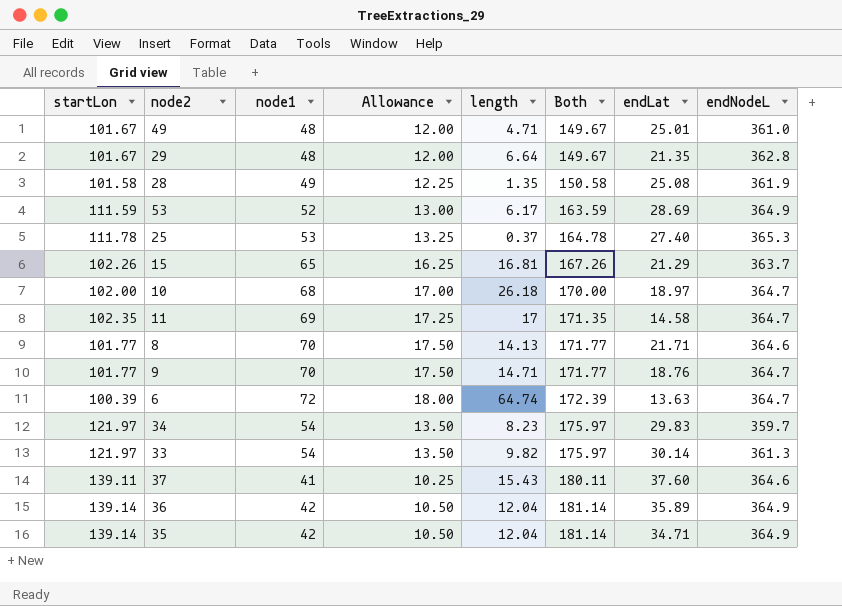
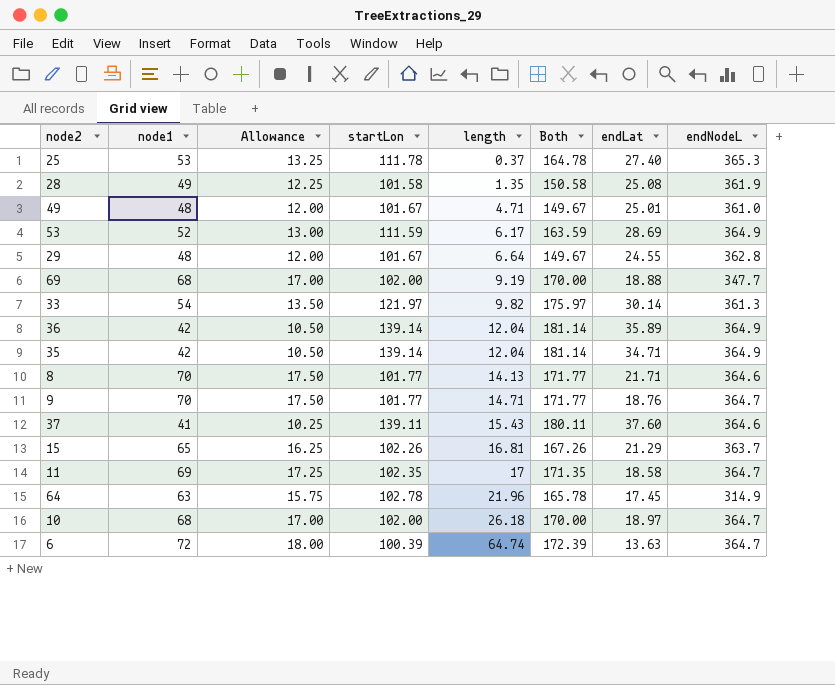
row order: Both ascending -> length ascending
column startLon | position: 1 -> 4
row 34: 121.97 | 54 | 13.50 | 8.23 | 175.97 | 29.83 | 359.7 -> none
29 | endLat: 21.35 -> 24.55
row 69: none -> 68 | 17.00 | 102.00 | 9.19 | 170.00 | 18.88 | 347.7
11 | endLat: 14.58 -> 18.58
row 64: none -> 63 | 15.75 | 102.78 | 21.96 | 165.78 | 17.45 | 314.9

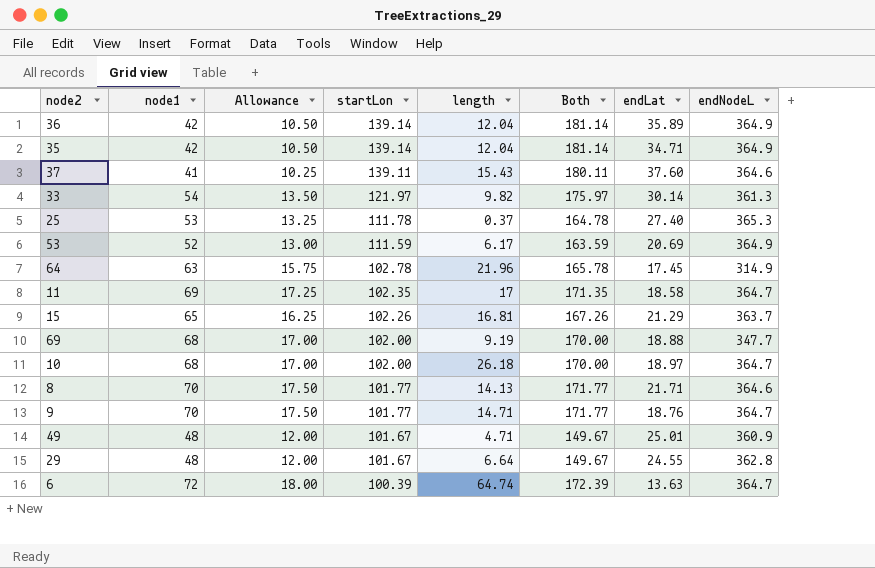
row order: length ascending -> startLon descending
row 28: 49 | 12.25 | 101.58 | 1.35 | 150.58 | 25.08 | 361.9 -> none
53 | endLat: 28.69 -> 20.69
49 | endNodeL: 361.0 -> 360.9

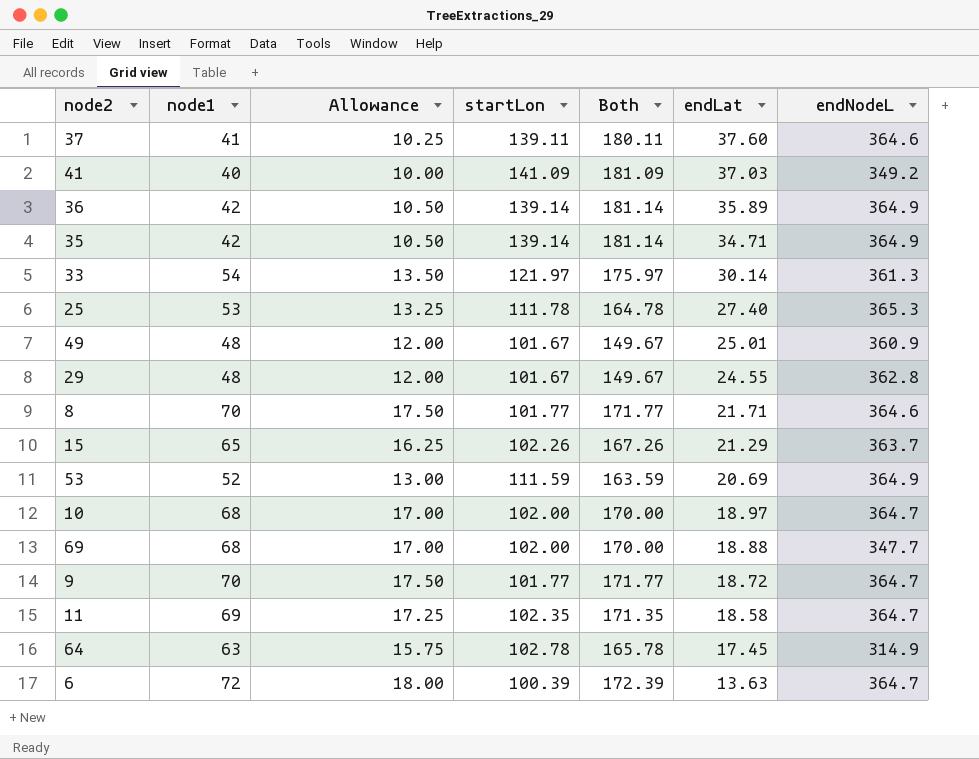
row order: startLon descending -> endLat descending
column length | position: 5 -> none
row 41: none -> 40 | 10.00 | 141.09 | 181.09 | 37.03 | 349.2
9 | endLat: 18.76 -> 18.72

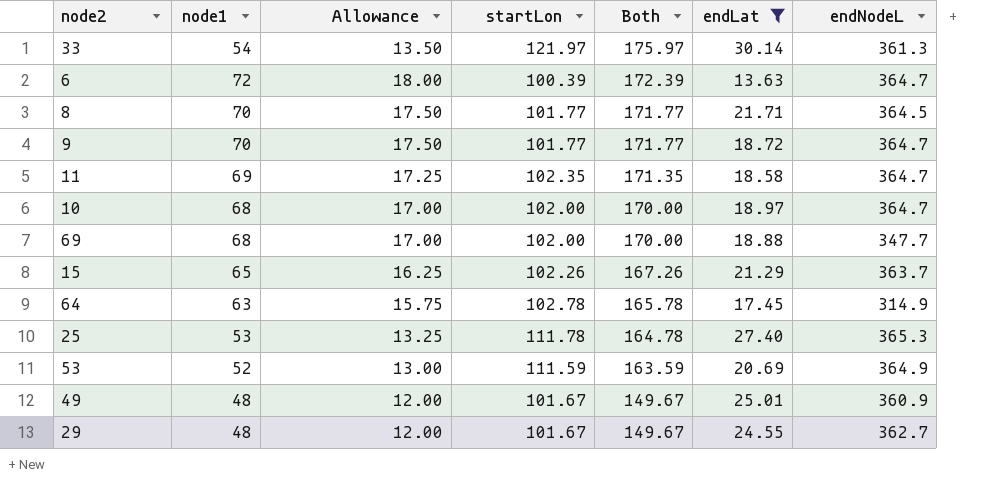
filter: none -> endLat <= 30.14
row order: endLat descending -> Both descending
8 | endNodeL: 364.6 -> 364.5
29 | endNodeL: 362.8 -> 362.7

